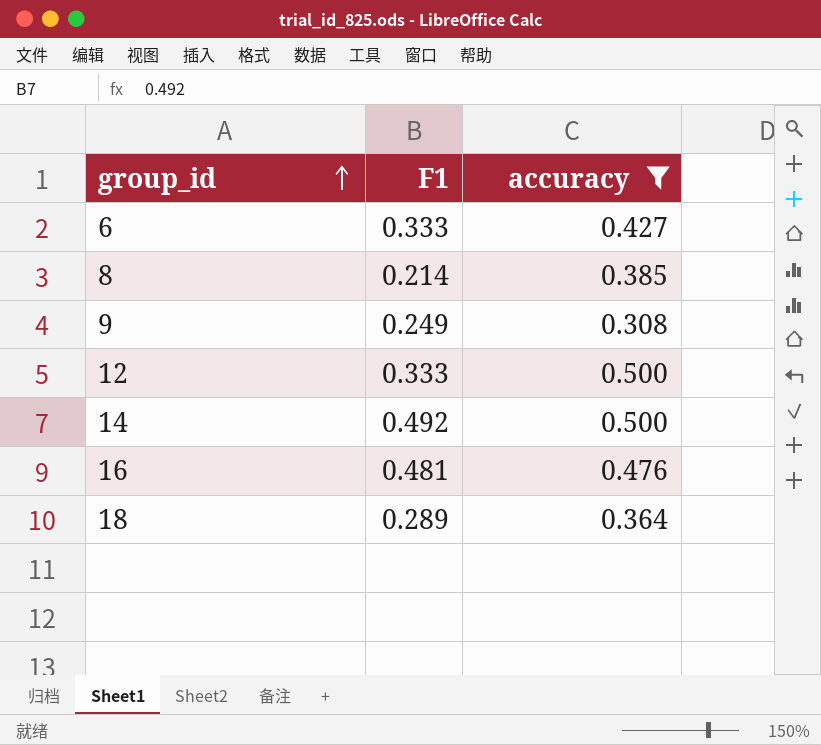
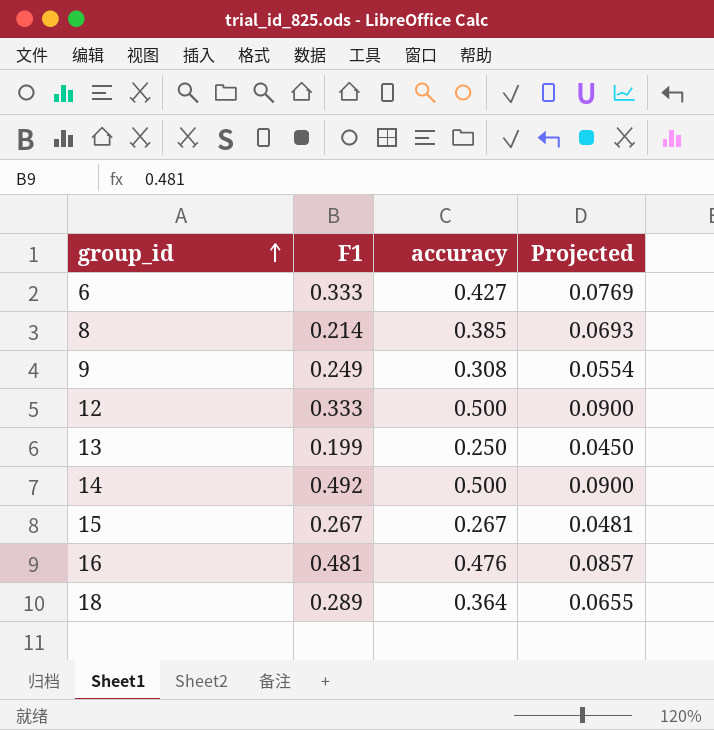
filter: accuracy >= 0.308 -> none
column Projected | formula: none -> [accuracy] * 0.18

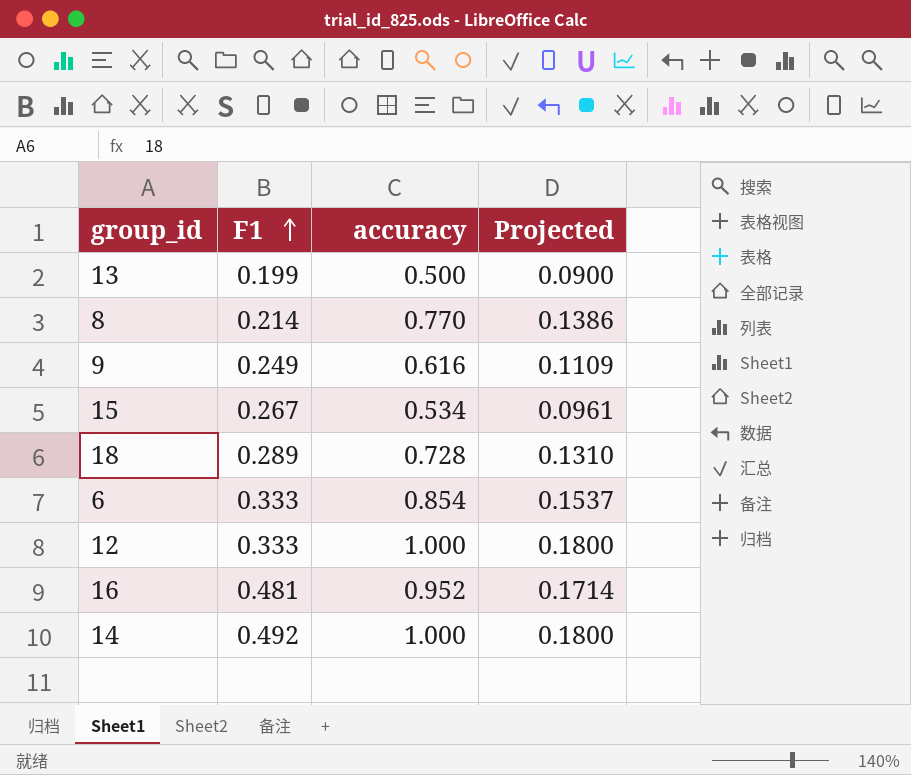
row order: group_id ascending -> F1 ascending
13 | accuracy: 0.250 -> 0.500
13 | Projected: 0.0450 -> 0.0900
8 | accuracy: 0.385 -> 0.770
8 | Projected: 0.0693 -> 0.1386
9 | accuracy: 0.308 -> 0.616
9 | Projected: 0.0554 -> 0.1109
15 | accuracy: 0.267 -> 0.534
15 | Projected: 0.0481 -> 0.0961
18 | accuracy: 0.364 -> 0.728
18 | Projected: 0.0655 -> 0.1310
6 | accuracy: 0.427 -> 0.854
6 | Projected: 0.0769 -> 0.1537
12 | accuracy: 0.500 -> 1.000
12 | Projected: 0.0900 -> 0.1800
16 | accuracy: 0.476 -> 0.952
16 | Projected: 0.0857 -> 0.1714
14 | accuracy: 0.500 -> 1.000
14 | Projected: 0.0900 -> 0.1800

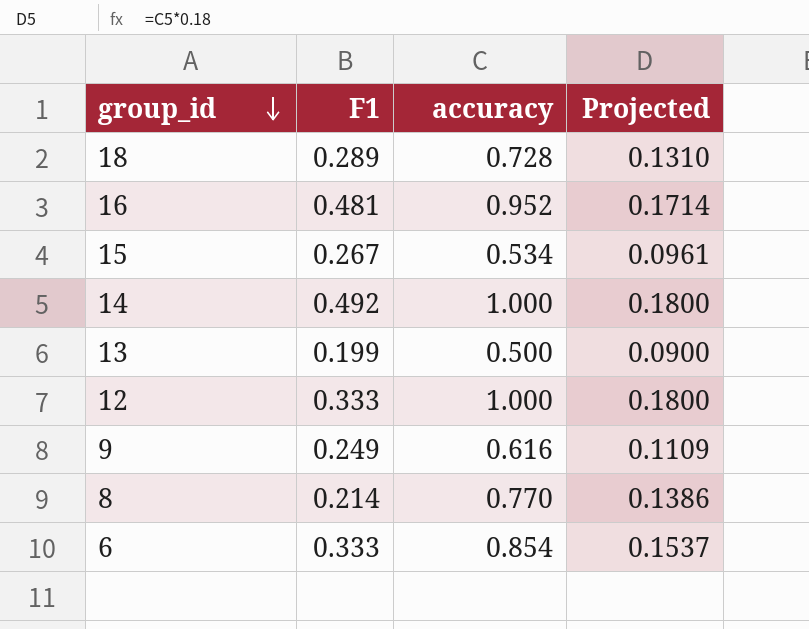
row order: F1 ascending -> group_id descending

